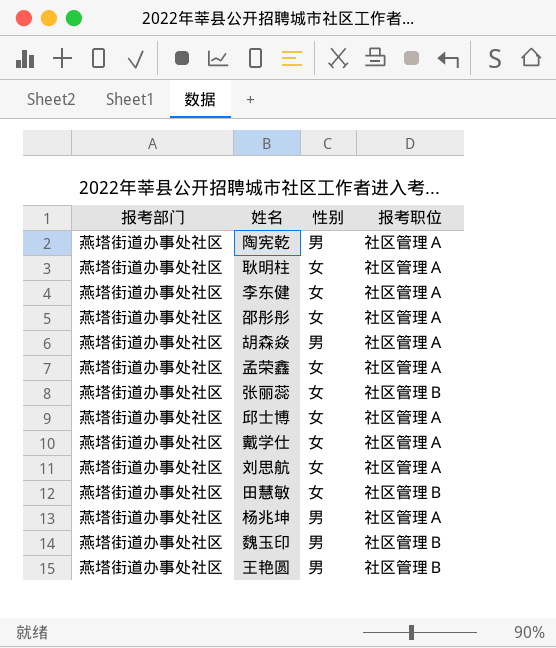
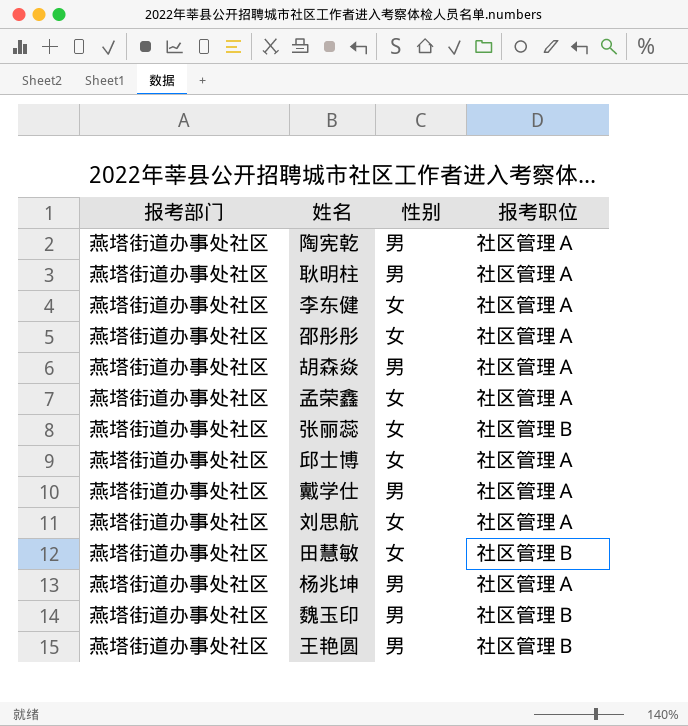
耿明柱 | 性别: 女 -> 男
戴学仕 | 性别: 女 -> 男

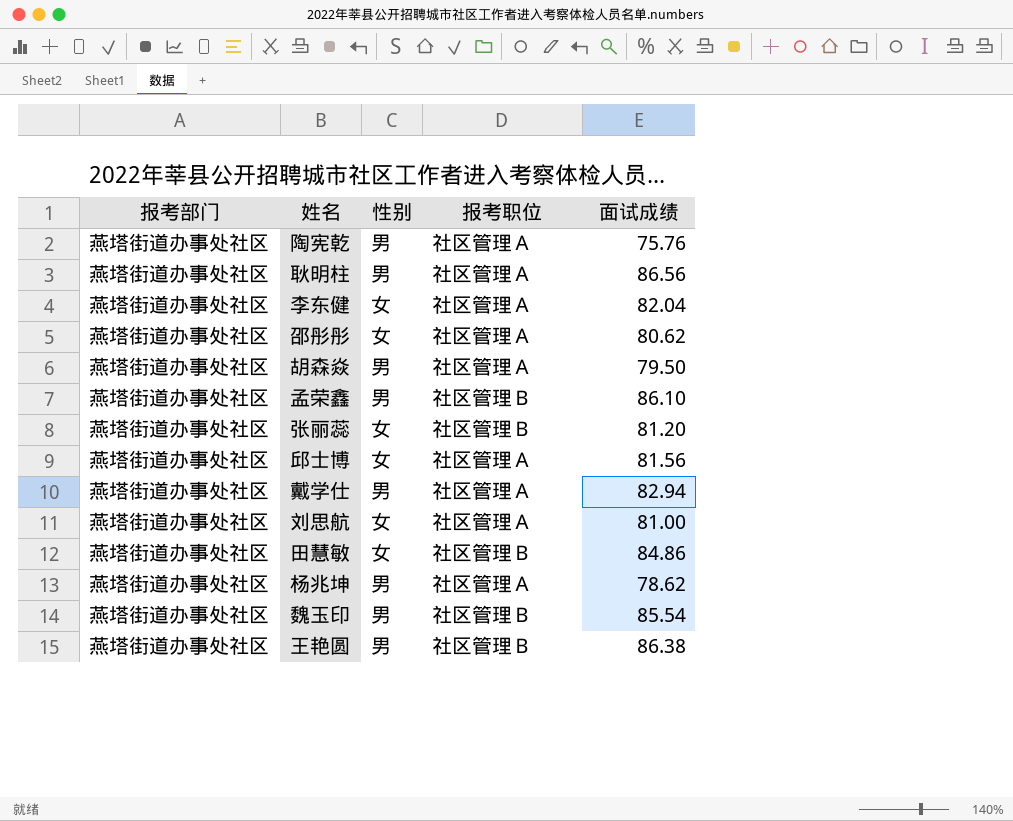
column 面试成绩 | position: none -> 5
孟荣鑫 | 性别: 女 -> 男
孟荣鑫 | 报考职位: 社区管理Ａ -> 社区管理Ｂ

